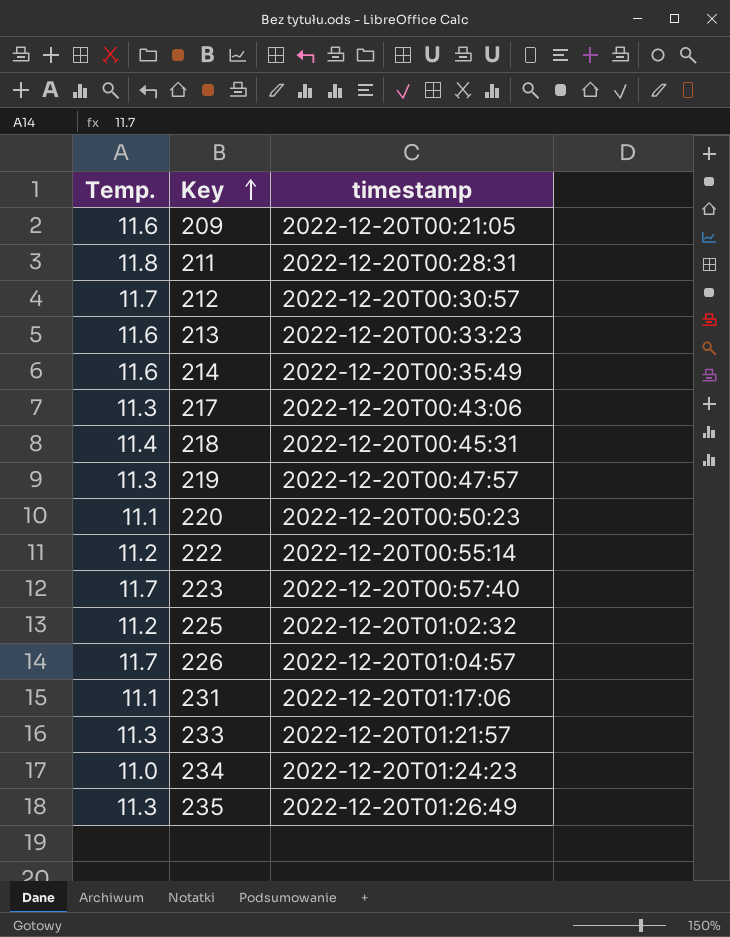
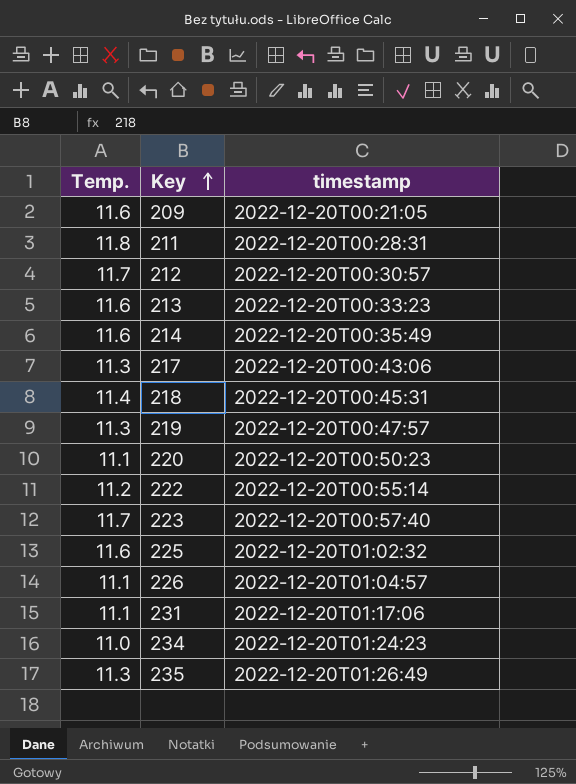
row 233: 11.3 | 2022-12-20T01:21:57 -> none
225 | Temp.: 11.2 -> 11.6
226 | Temp.: 11.7 -> 11.1

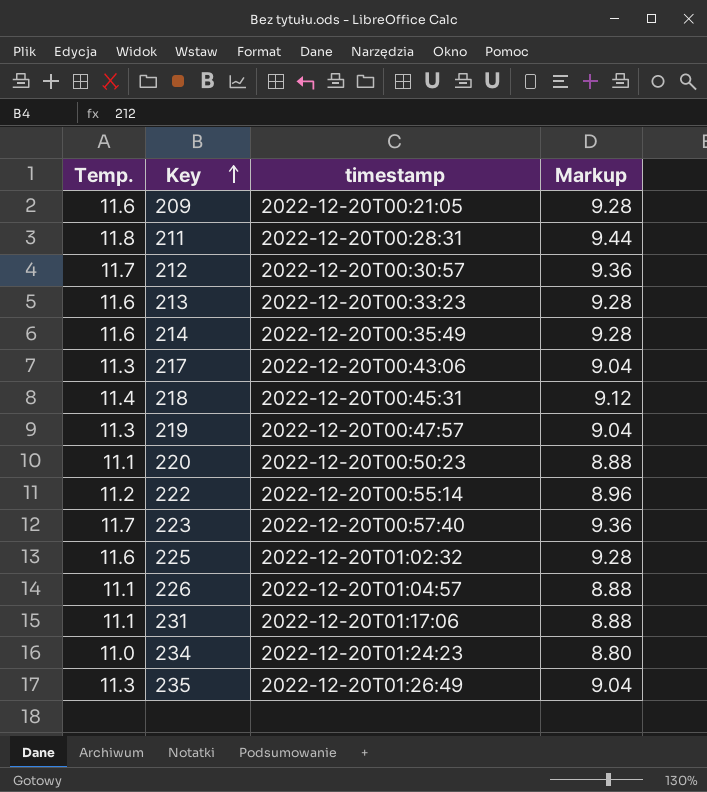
column Markup | formula: none -> [Temp.] * 0.8

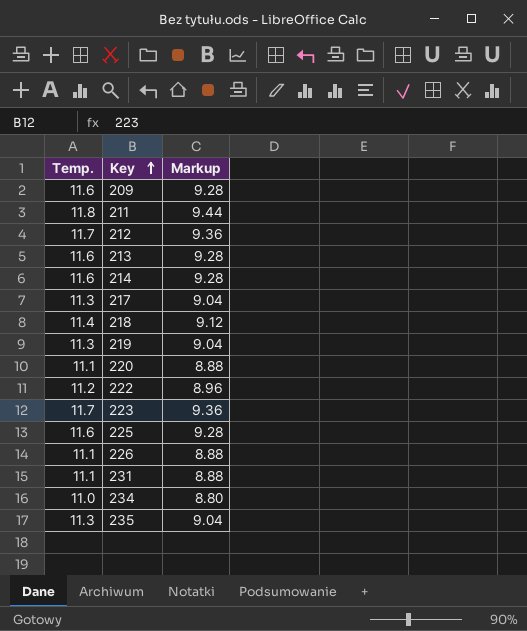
column timestamp | position: 3 -> none

